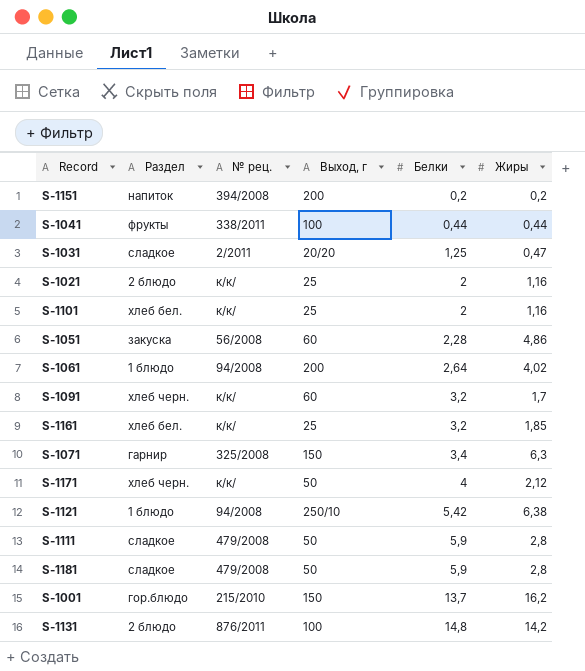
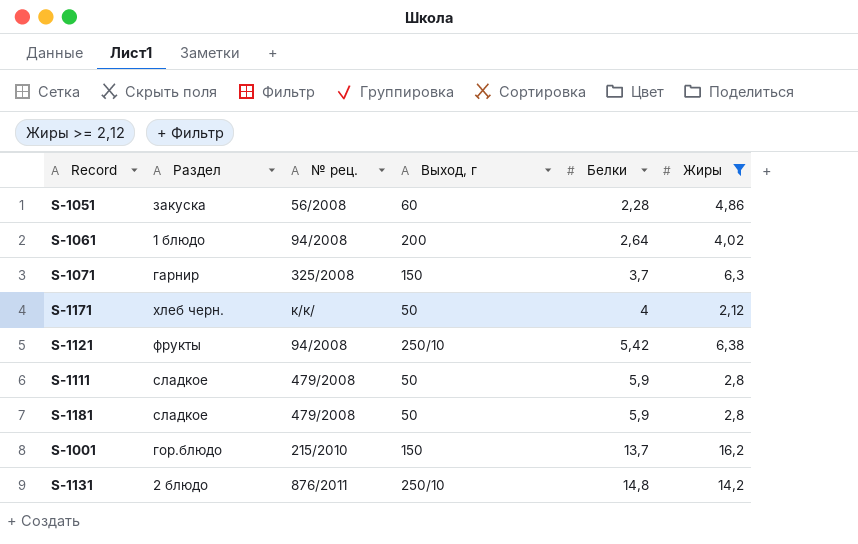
filter: none -> Жиры >= 2,12
S-1071 | Белки: 3,4 -> 3,7
S-1121 | Раздел: 1 блюдо -> фрукты
S-1131 | Выход, г: 100 -> 250/10

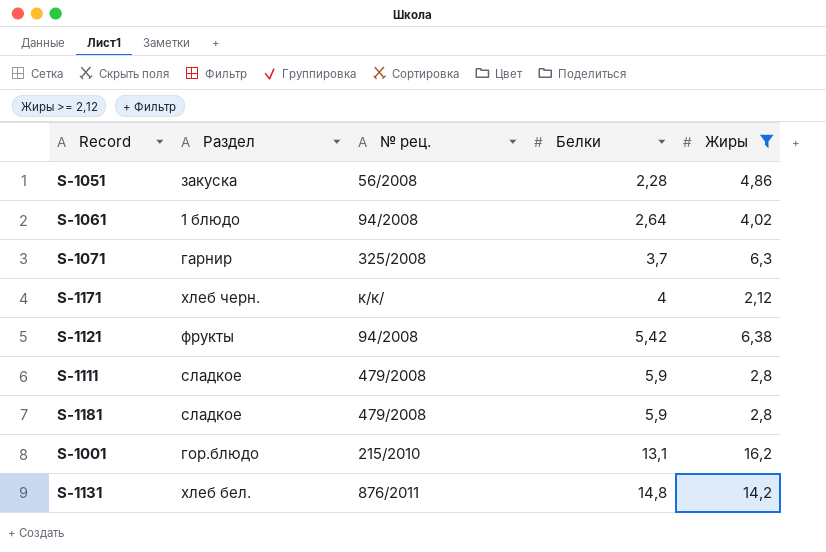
column Выход, г | position: 4 -> none
S-1001 | Белки: 13,7 -> 13,1
S-1131 | Раздел: 2 блюдо -> хлеб бел.

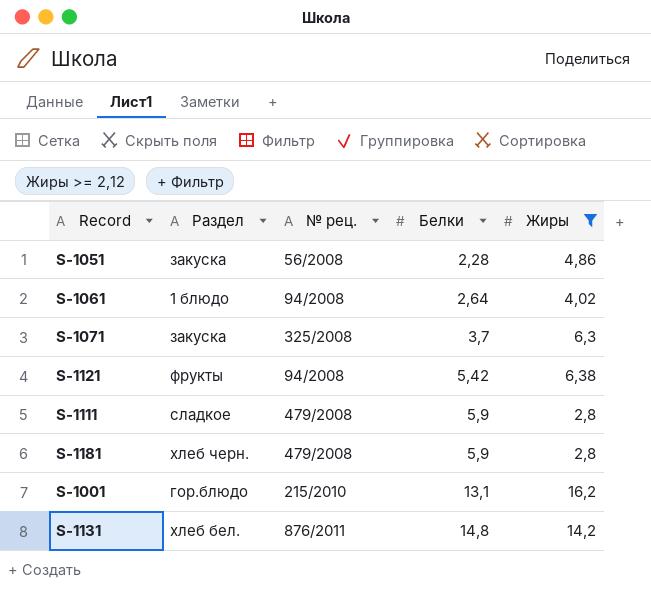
row S-1171: хлеб черн. | к/к/ | 4 | 2,12 -> none
S-1071 | Раздел: гарнир -> закуска
S-1181 | Раздел: сладкое -> хлеб черн.

